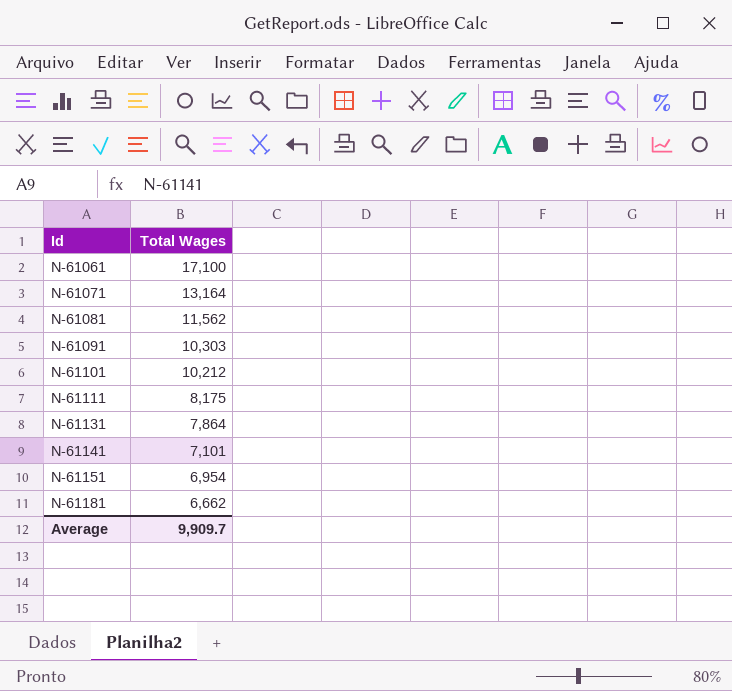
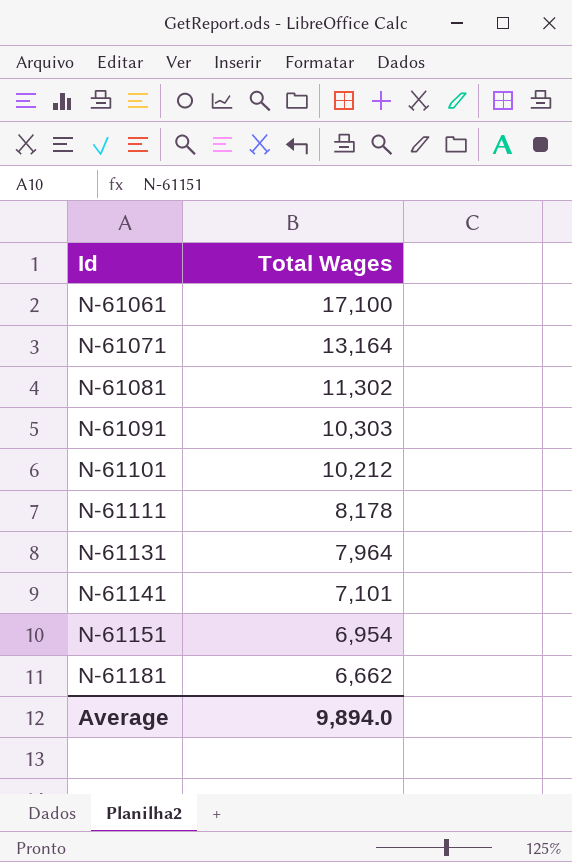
N-61081 | Total Wages: 11,562 -> 11,302
N-61111 | Total Wages: 8,175 -> 8,178
N-61131 | Total Wages: 7,864 -> 7,964
Average | Total Wages: 9,909.7 -> 9,894.0

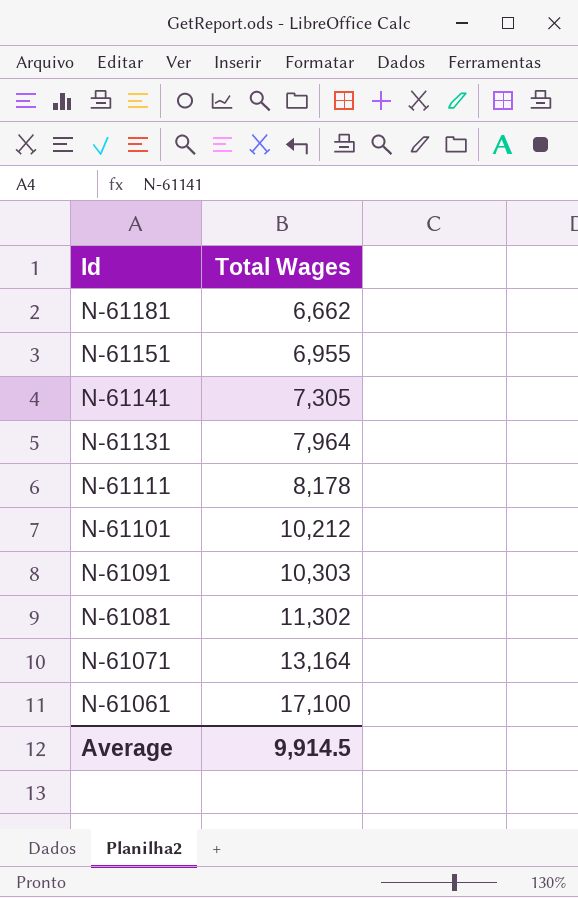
row order: Id ascending -> Id descending
N-61151 | Total Wages: 6,954 -> 6,955
N-61141 | Total Wages: 7,101 -> 7,305
Average | Total Wages: 9,894.0 -> 9,914.5

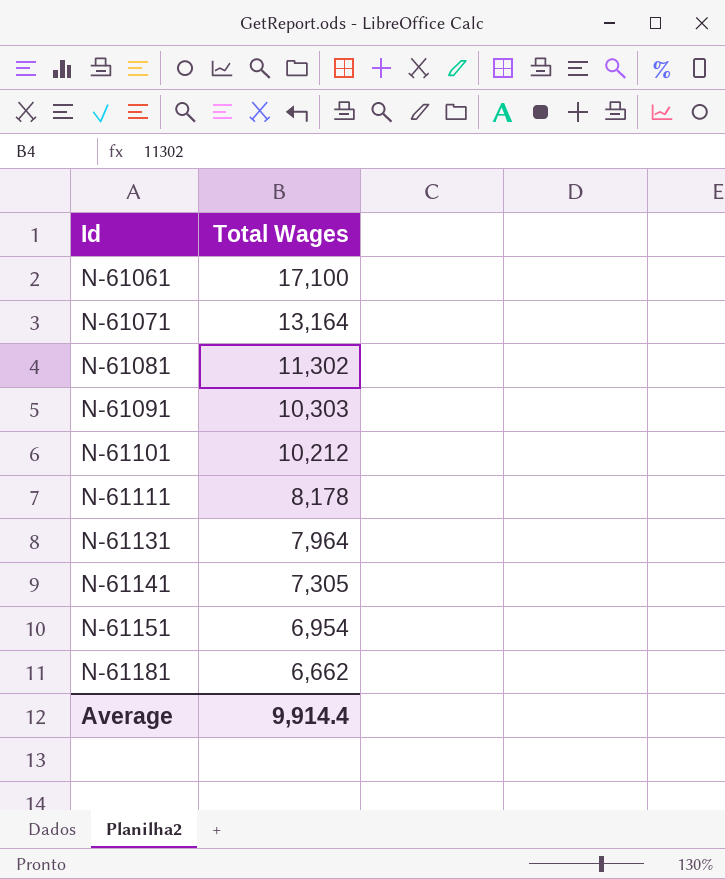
row order: Id descending -> Id ascending
N-61151 | Total Wages: 6,955 -> 6,954
Average | Total Wages: 9,914.5 -> 9,914.4

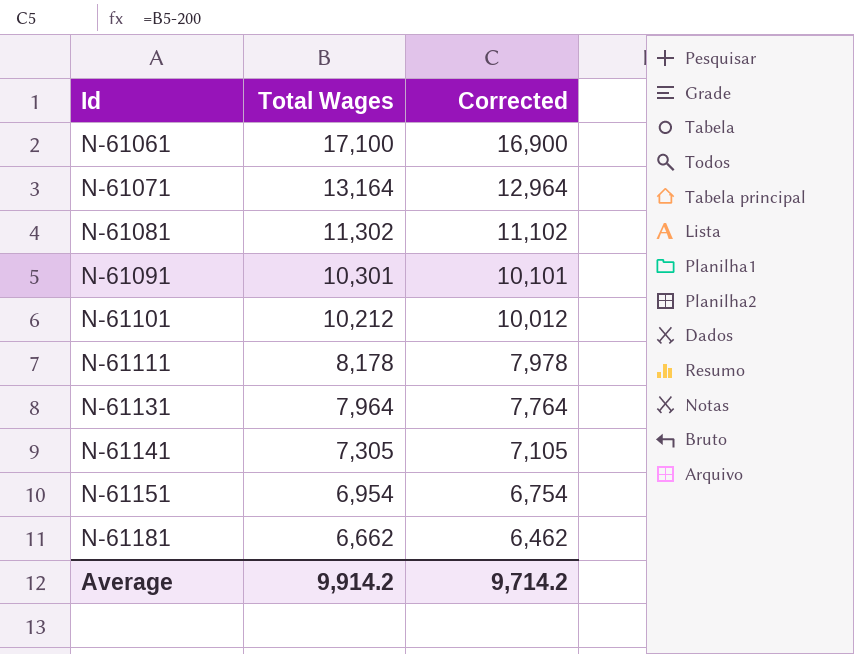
column Corrected | formula: none -> [Total Wages] - 200
N-61091 | Total Wages: 10,303 -> 10,301
Average | Total Wages: 9,914.4 -> 9,914.2

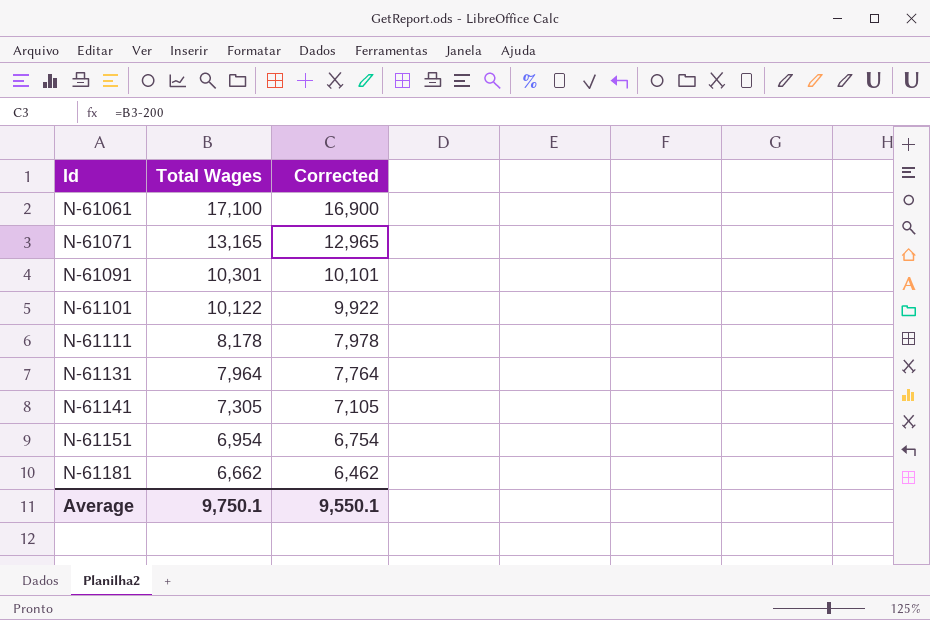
row N-61081: 11,302 | 11,102 -> none
N-61071 | Total Wages: 13,164 -> 13,165
N-61071 | Corrected: 12,964 -> 12,965
N-61101 | Total Wages: 10,212 -> 10,122
N-61101 | Corrected: 10,012 -> 9,922
Average | Total Wages: 9,914.2 -> 9,750.1
Average | Corrected: 9,714.2 -> 9,550.1

